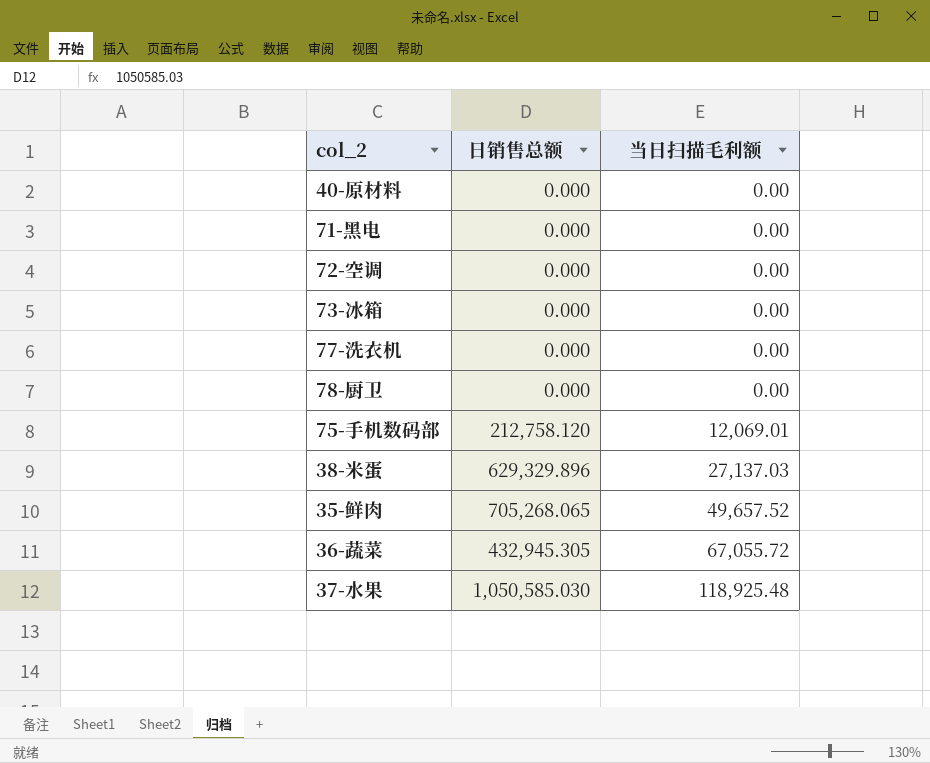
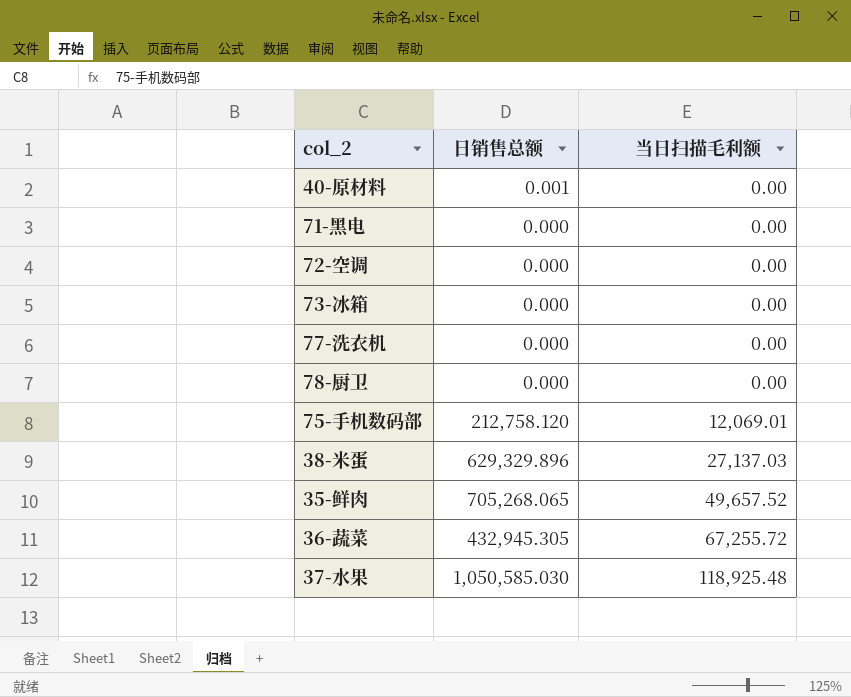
40-原材料 | 日销售总额: 0.000 -> 0.001
36-蔬菜 | 当日扫描毛利额: 67,055.72 -> 67,255.72

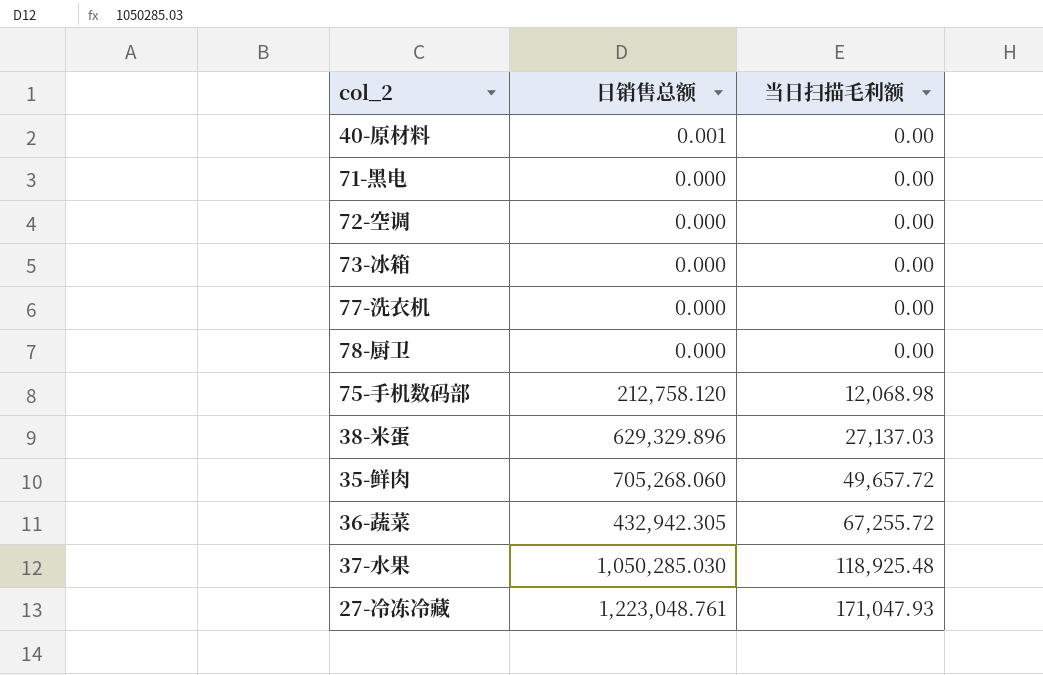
75-手机数码部 | 当日扫描毛利额: 12,069.01 -> 12,068.98
35-鲜肉 | 日销售总额: 705,268.065 -> 705,268.060
35-鲜肉 | 当日扫描毛利额: 49,657.52 -> 49,657.72
36-蔬菜 | 日销售总额: 432,945.305 -> 432,942.305
37-水果 | 日销售总额: 1,050,585.030 -> 1,050,285.030
row 27-冷冻冷藏: none -> 1,223,048.761 | 171,047.93

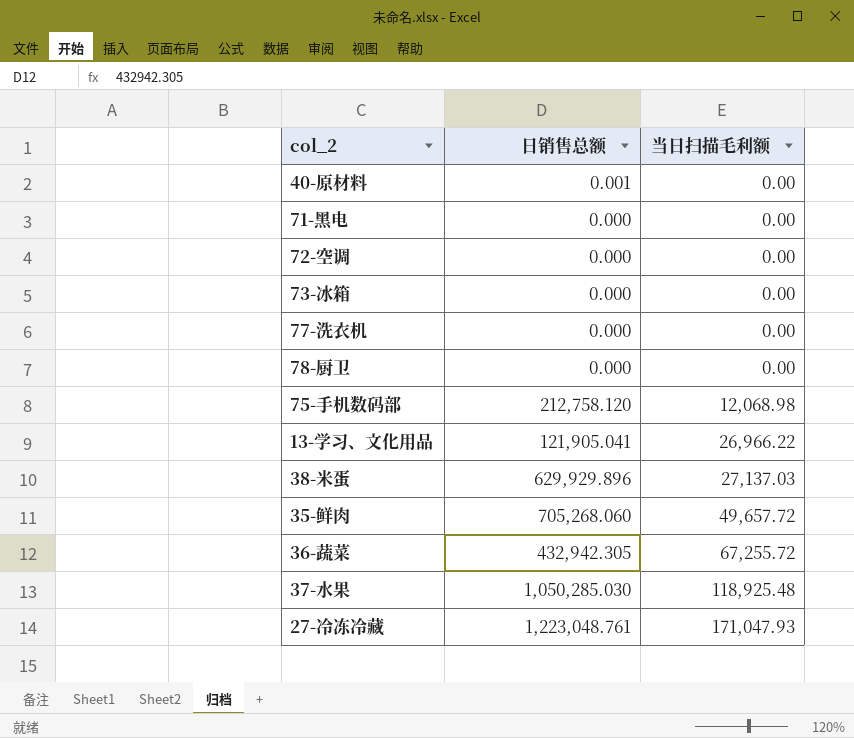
row 13-学习、文化用品: none -> 121,905.041 | 26,966.22
38-米蛋 | 日销售总额: 629,329.896 -> 629,929.896

